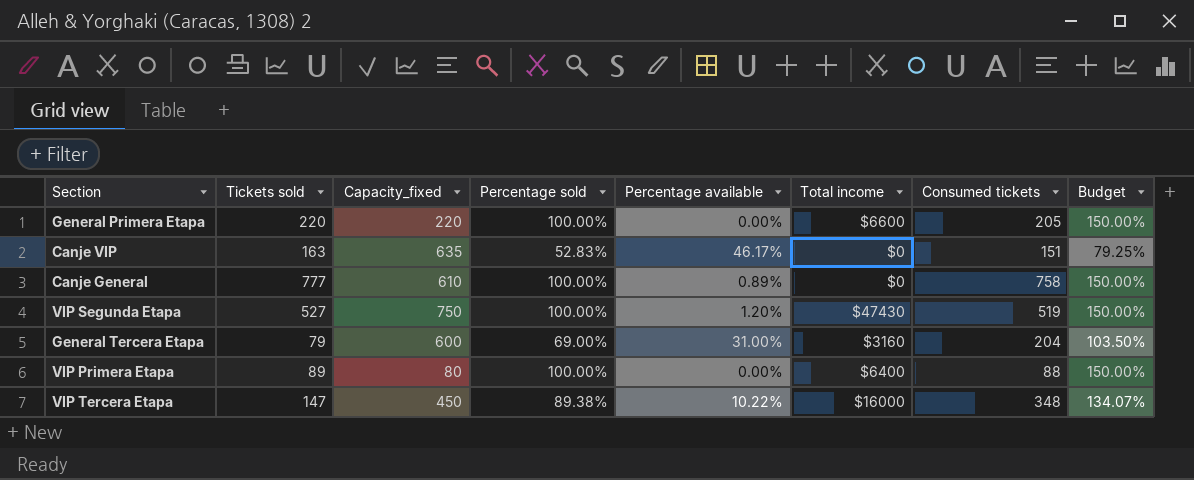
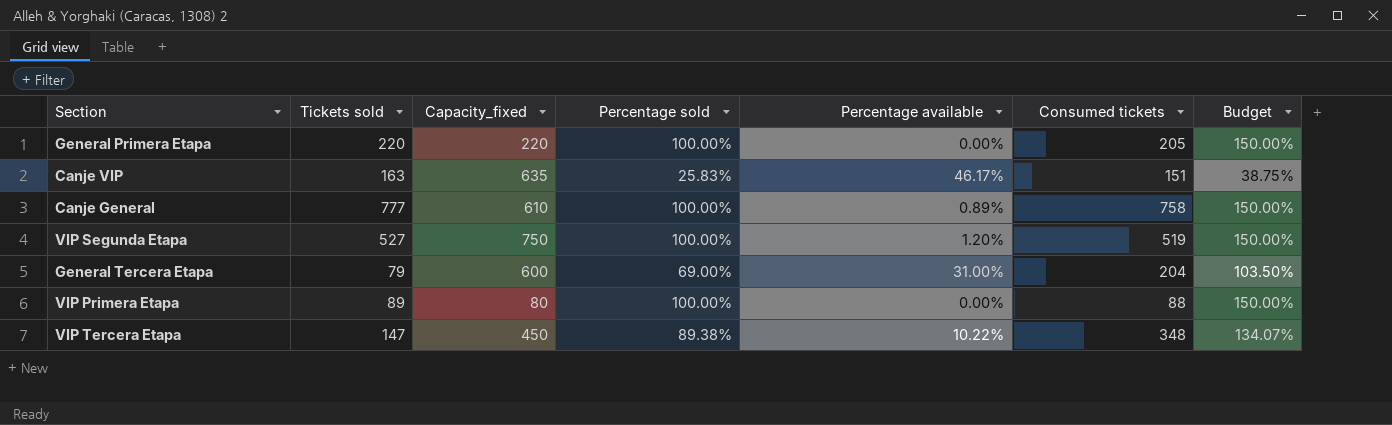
column Total income | position: 6 -> none
Canje VIP | Percentage sold: 52.83% -> 25.83%
Canje VIP | Budget: 79.25% -> 38.75%

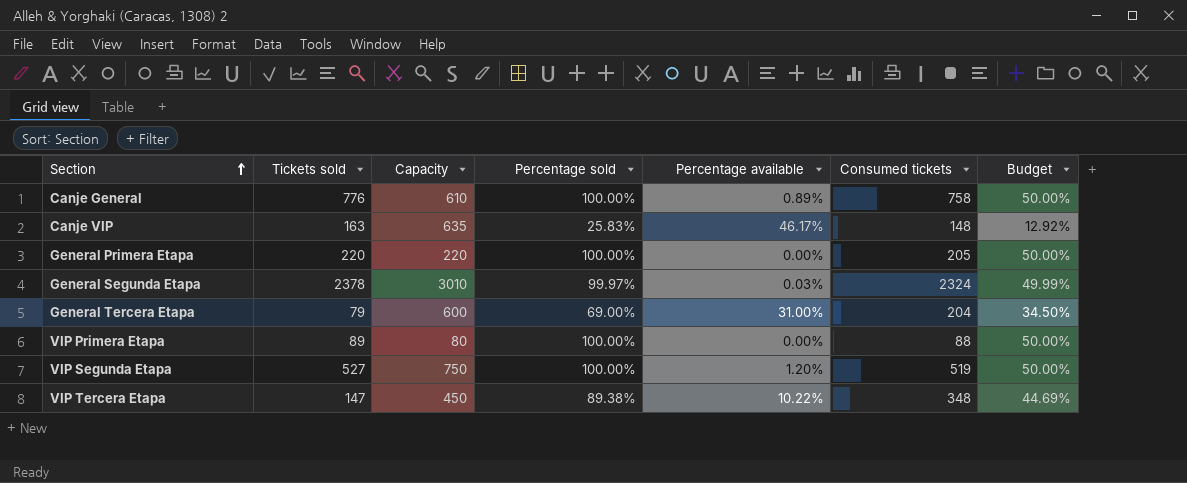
row order: none -> Section ascending
column name: Capacity_fixed -> Capacity
column Budget | formula: [Percentage sold] * 1.5 -> [Percentage sold] * 0.5
Canje General | Tickets sold: 777 -> 776
Canje VIP | Consumed tickets: 151 -> 148
row General Segunda Etapa: none -> 2378 | 3010 | 99.97% | 0.03% | 2324 | 49.99%

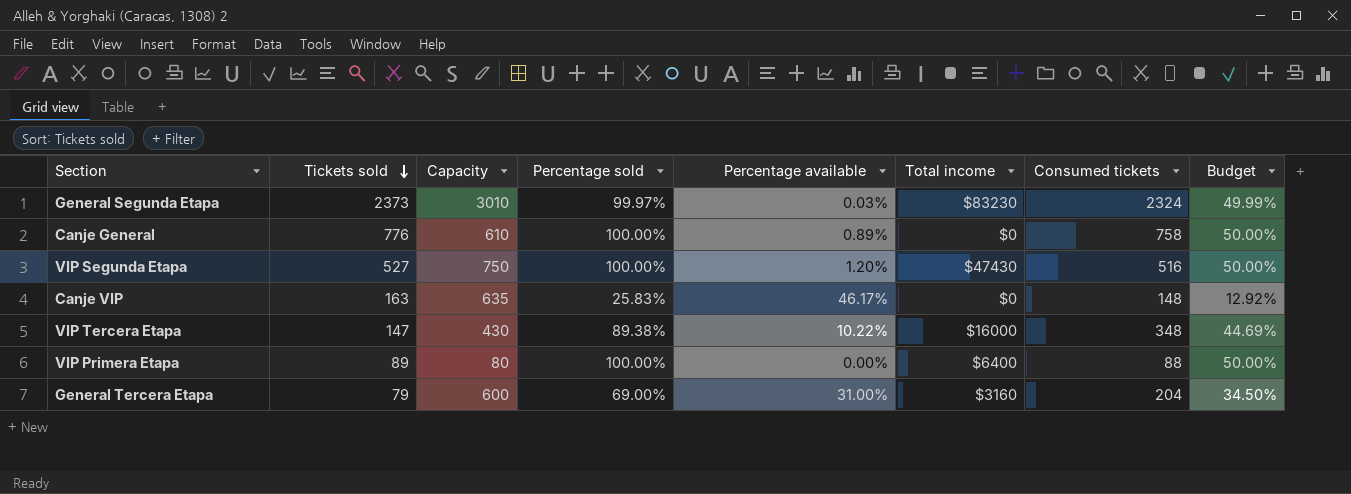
row order: Section ascending -> Tickets sold descending
column Total income | position: none -> 6
row General Primera Etapa: 220 | 220 | 100.00% | 0.00% | 205 | 50.00% -> none
General Segunda Etapa | Tickets sold: 2378 -> 2373
VIP Segunda Etapa | Consumed tickets: 519 -> 516
VIP Tercera Etapa | Capacity: 450 -> 430

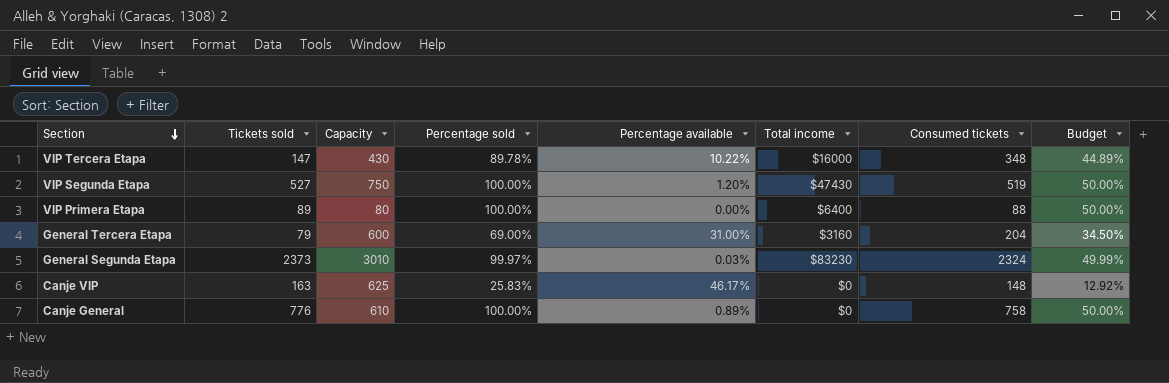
row order: Tickets sold descending -> Section descending
VIP Tercera Etapa | Percentage sold: 89.38% -> 89.78%
VIP Tercera Etapa | Budget: 44.69% -> 44.89%
VIP Segunda Etapa | Consumed tickets: 516 -> 519
Canje VIP | Capacity: 635 -> 625

